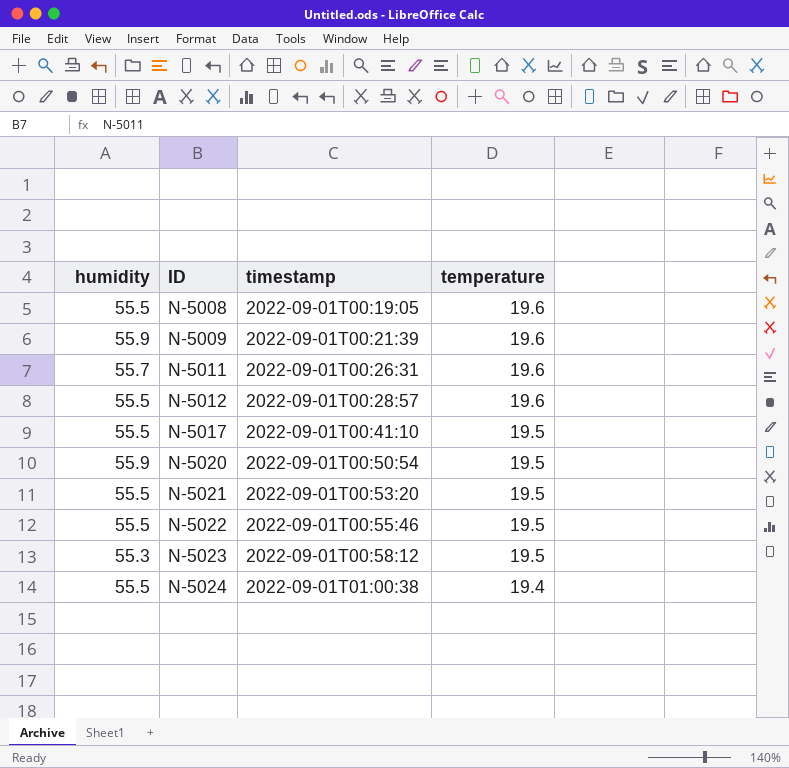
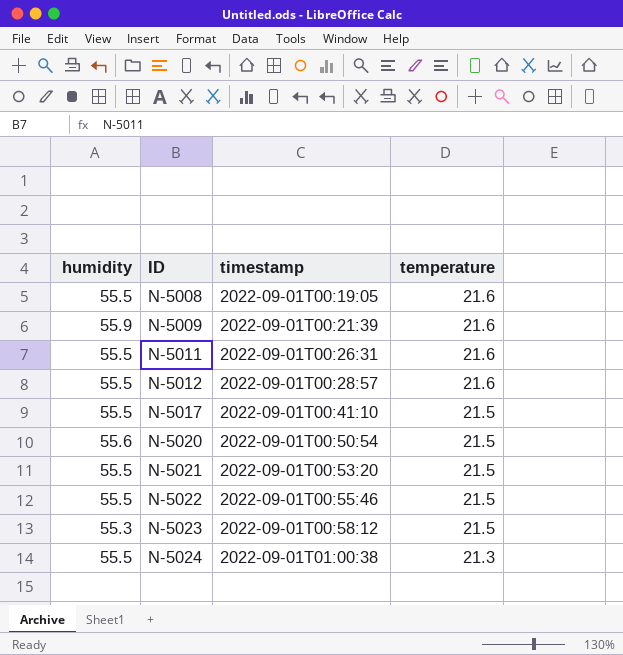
N-5008 | temperature: 19.6 -> 21.6
N-5009 | temperature: 19.6 -> 21.6
N-5011 | humidity: 55.7 -> 55.5
N-5011 | temperature: 19.6 -> 21.6
N-5012 | temperature: 19.6 -> 21.6
N-5017 | temperature: 19.5 -> 21.5
N-5020 | humidity: 55.9 -> 55.6
N-5020 | temperature: 19.5 -> 21.5
N-5021 | temperature: 19.5 -> 21.5
N-5022 | temperature: 19.5 -> 21.5
N-5023 | temperature: 19.5 -> 21.5
N-5024 | temperature: 19.4 -> 21.3

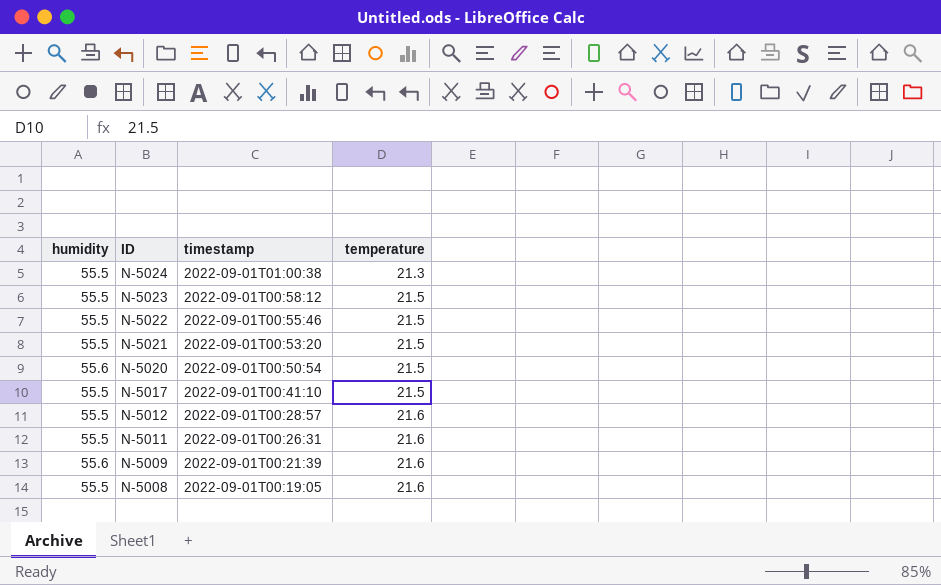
row order: ID ascending -> ID descending
N-5023 | humidity: 55.3 -> 55.5
N-5009 | humidity: 55.9 -> 55.6

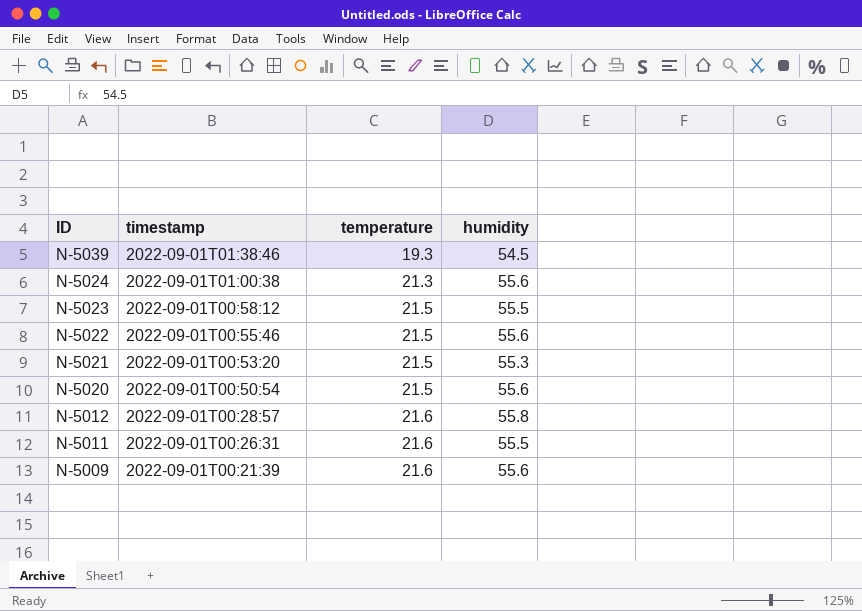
column humidity | position: 1 -> 4
row N-5017: 55.5 | 2022-09-01T00:41:10 | 21.5 -> none
row N-5008: 55.5 | 2022-09-01T00:19:05 | 21.6 -> none
row N-5039: none -> 2022-09-01T01:38:46 | 19.3 | 54.5
N-5024 | humidity: 55.5 -> 55.6
N-5022 | humidity: 55.5 -> 55.6
N-5021 | humidity: 55.5 -> 55.3
N-5012 | humidity: 55.5 -> 55.8

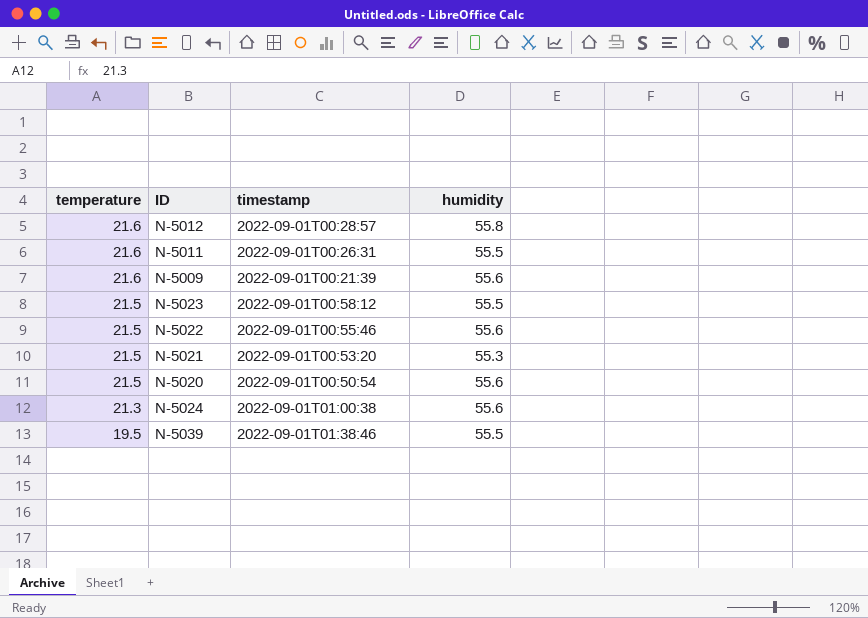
row order: ID descending -> temperature descending
column temperature | position: 3 -> 1
N-5039 | temperature: 19.3 -> 19.5
N-5039 | humidity: 54.5 -> 55.5

